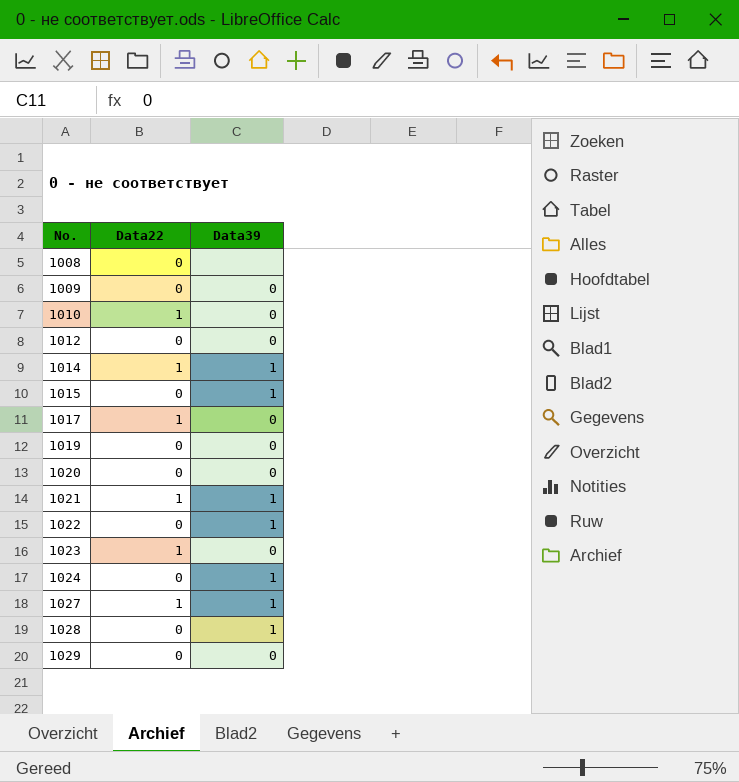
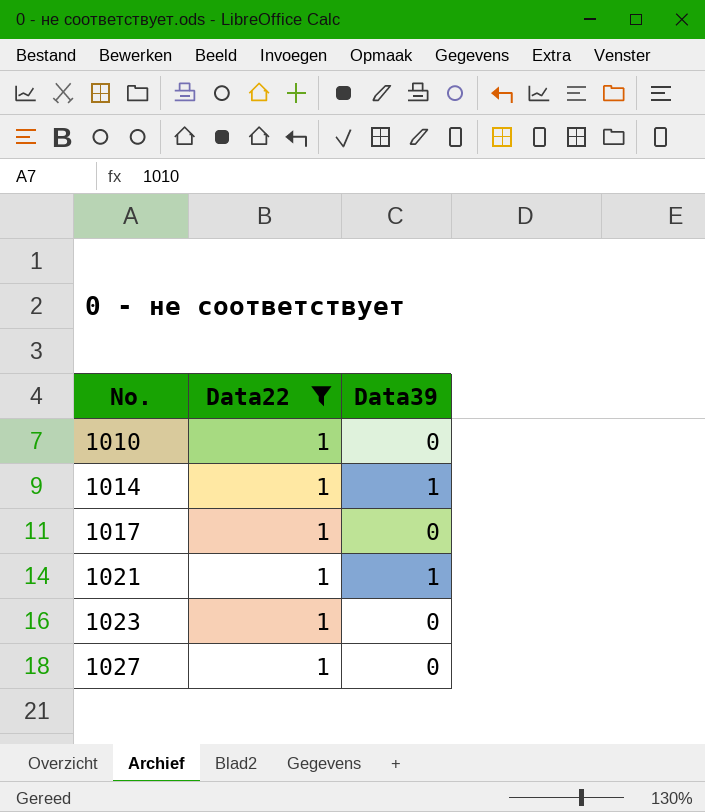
filter: none -> Data22 = 1
1027 | Data39: 1 -> 0

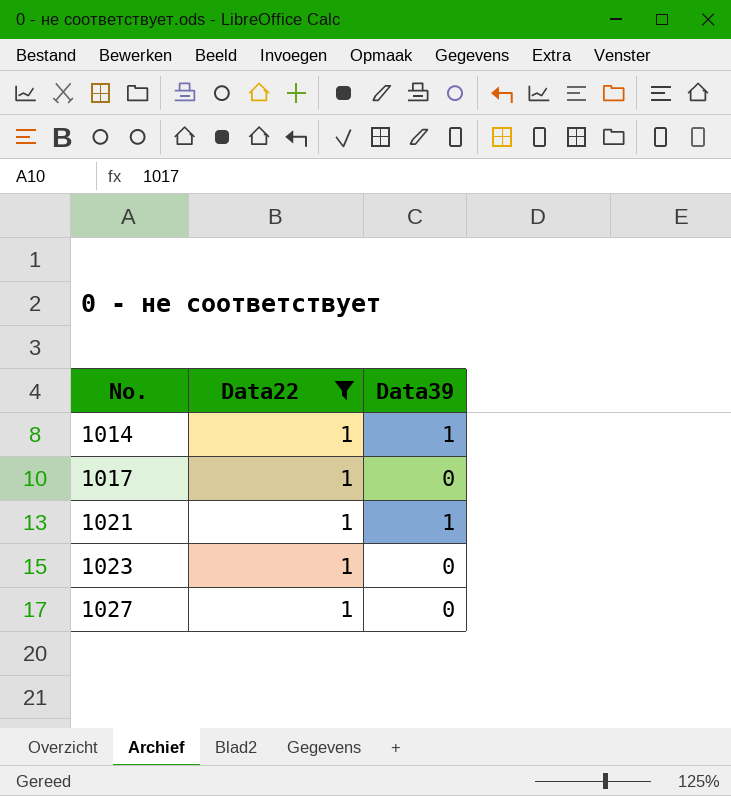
row 1010: 1 | 0 -> none

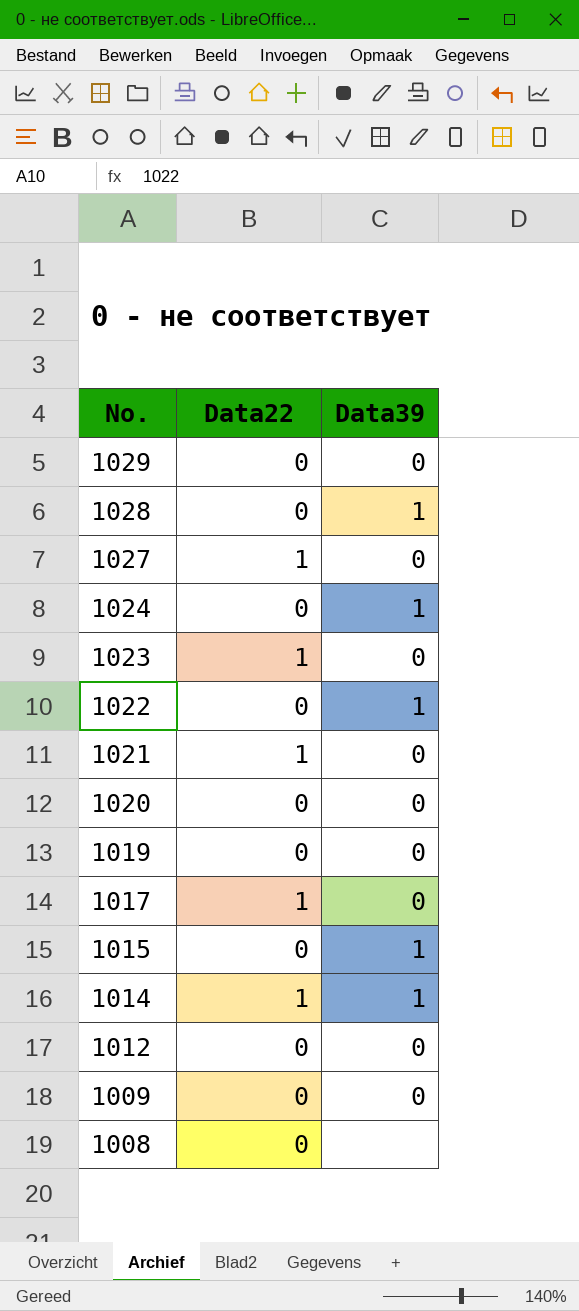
filter: Data22 = 1 -> none
row order: No. ascending -> No. descending
1021 | Data39: 1 -> 0

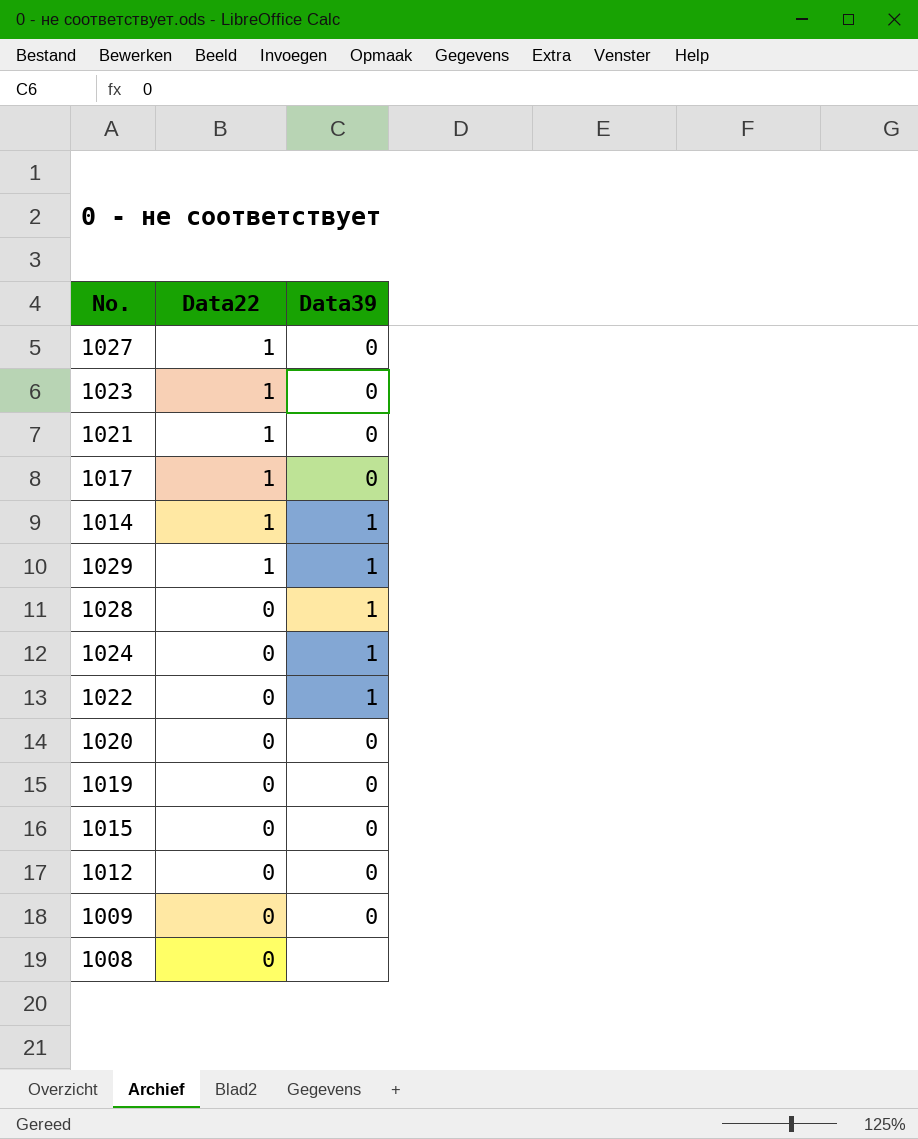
row order: No. descending -> Data22 descending
1029 | Data22: 0 -> 1
1029 | Data39: 0 -> 1
1015 | Data39: 1 -> 0

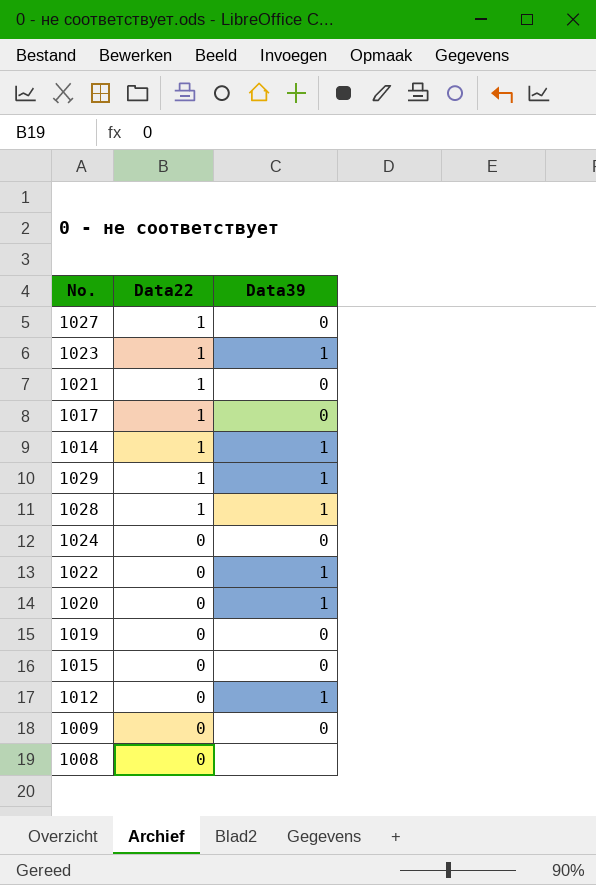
1023 | Data39: 0 -> 1
1028 | Data22: 0 -> 1
1024 | Data39: 1 -> 0
1020 | Data39: 0 -> 1
1012 | Data39: 0 -> 1

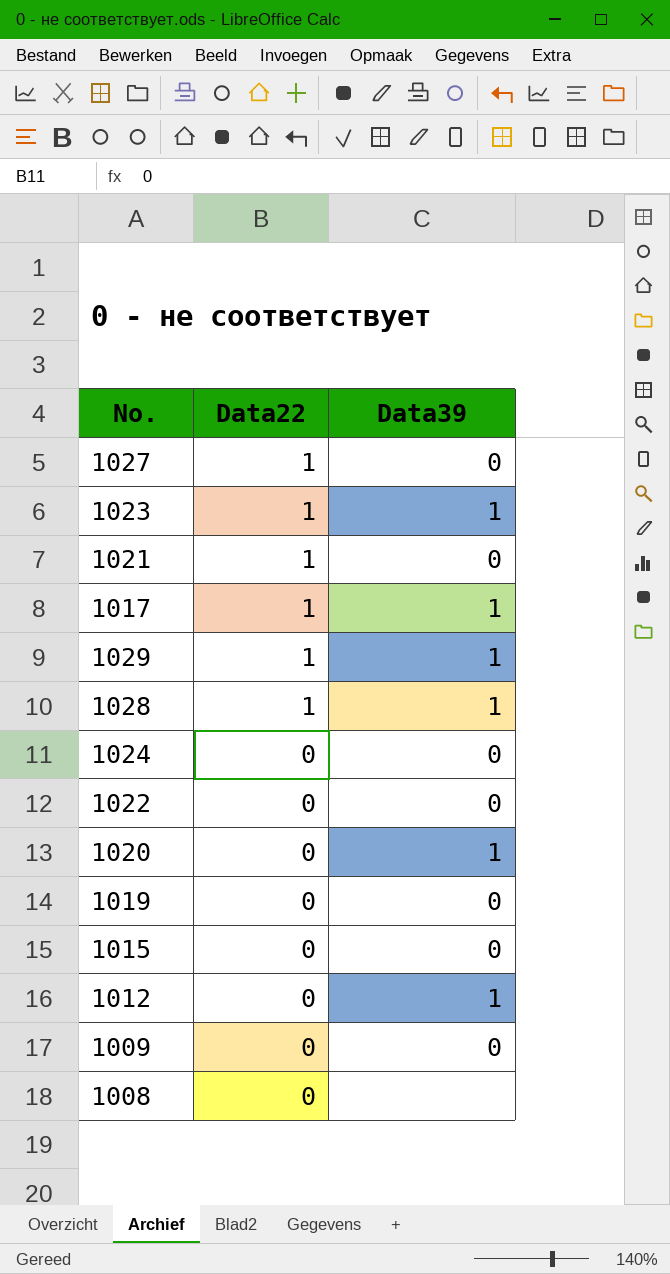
row 1014: 1 | 1 -> none
1017 | Data39: 0 -> 1
1022 | Data39: 1 -> 0

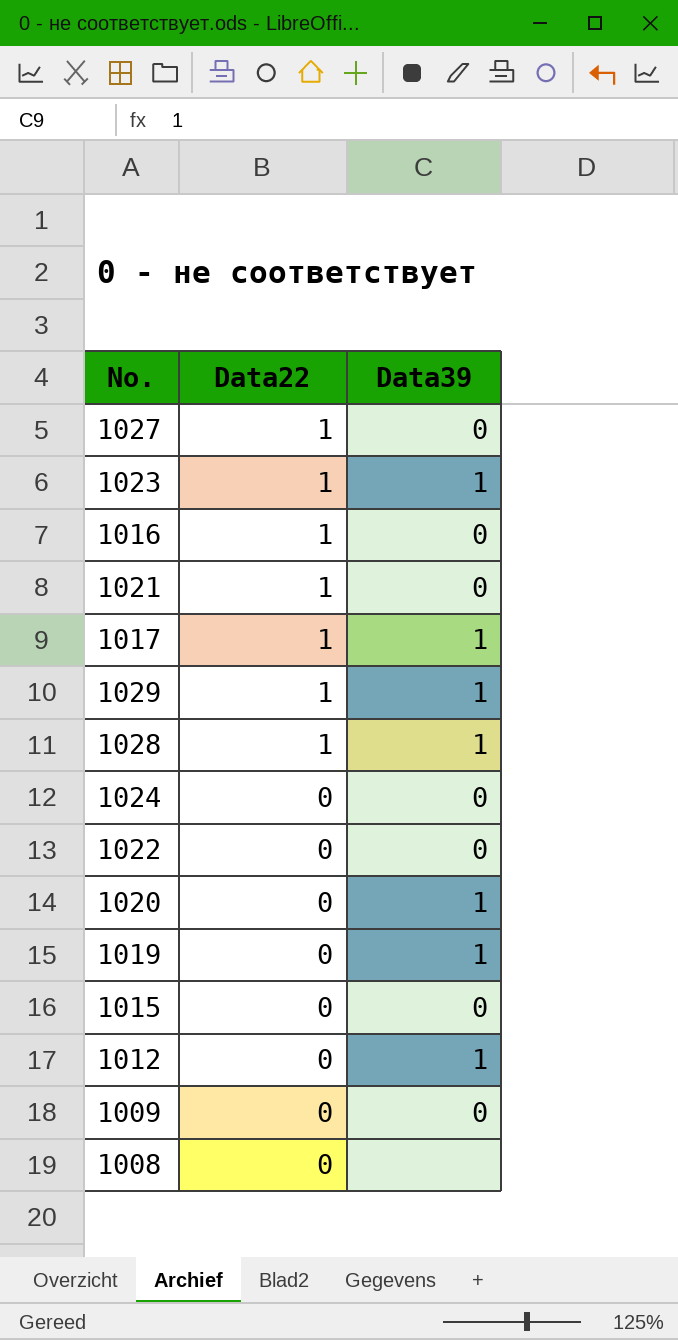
row 1016: none -> 1 | 0
1019 | Data39: 0 -> 1

